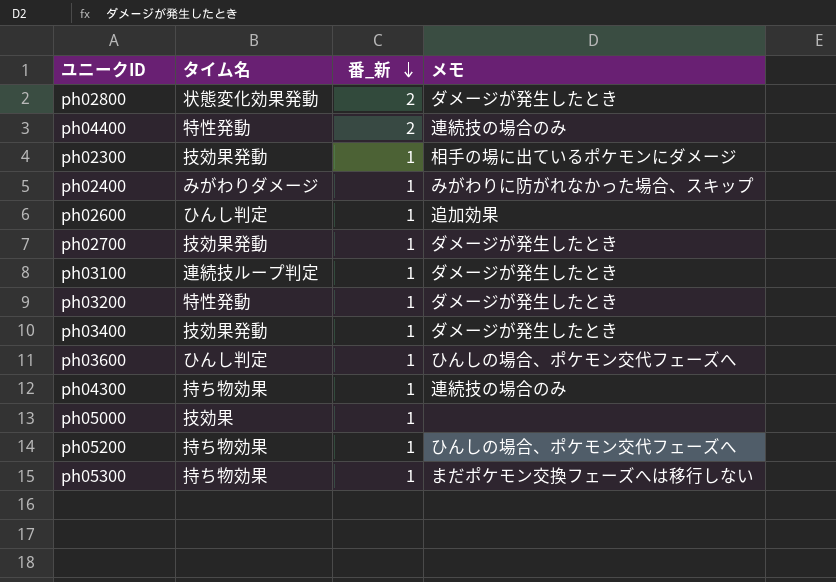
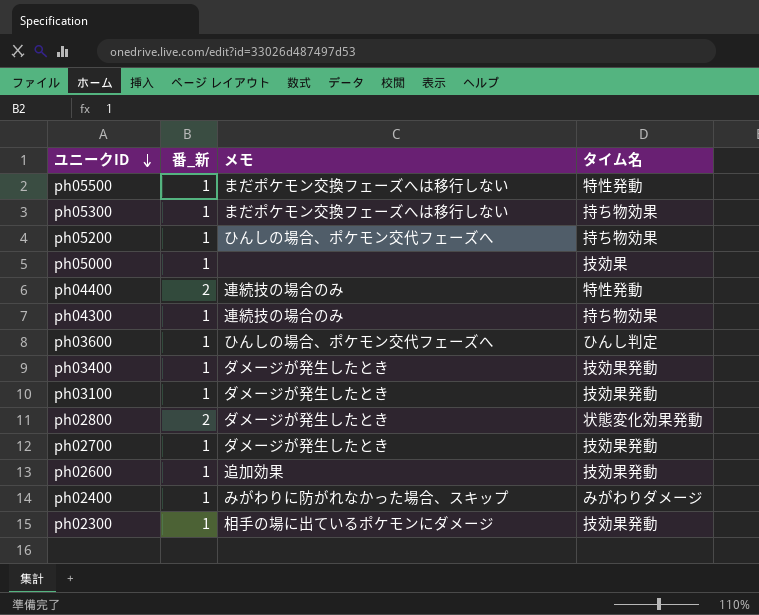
row order: 番_新 descending -> ユニークID descending
column タイム名 | position: 2 -> 4
row ph03200: 特性発動 | 1 | ダメージが発生したとき -> none
row ph05500: none -> 1 | まだポケモン交換フェーズへは移行しない | 特性発動
ph03100 | タイム名: 連続技ループ判定 -> 技効果発動
ph02600 | タイム名: ひんし判定 -> 技効果発動

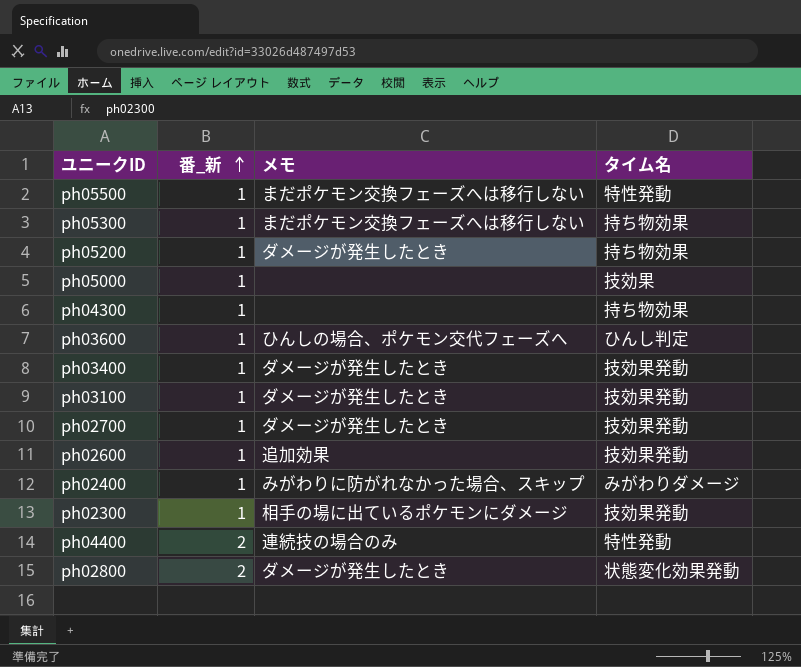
row order: ユニークID descending -> 番_新 ascending
ph05200 | メモ: ひんしの場合、ポケモン交代フェーズへ -> ダメージが発生したとき
ph04300 | メモ: 連続技の場合のみ -> none

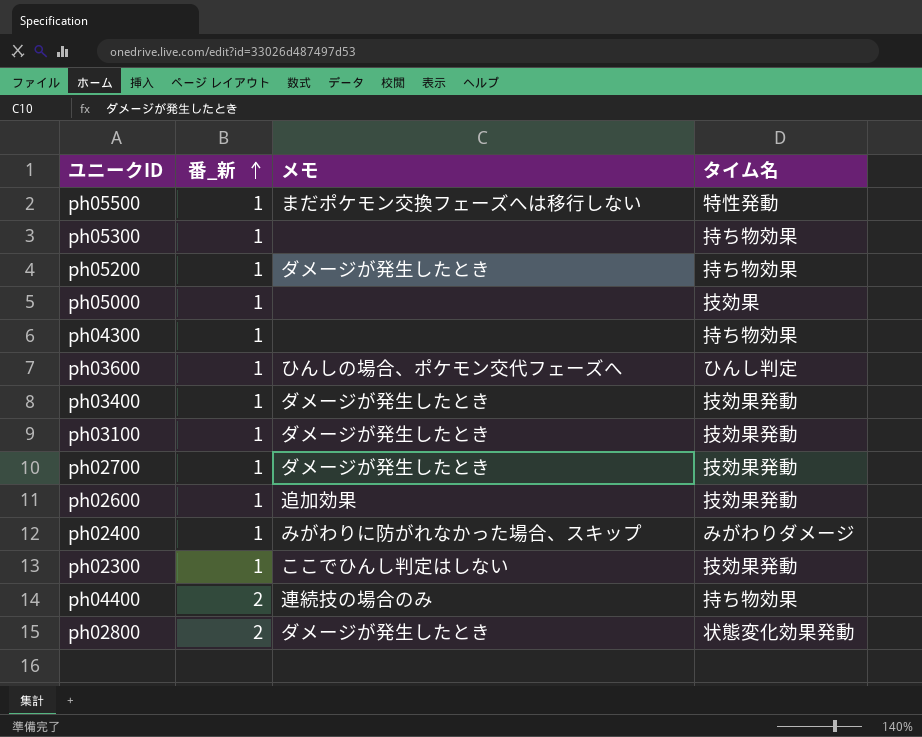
ph05300 | メモ: まだポケモン交換フェーズへは移行しない -> none
ph02300 | メモ: 相手の場に出ているポケモンにダメージ -> ここでひんし判定はしない
ph04400 | タイム名: 特性発動 -> 持ち物効果

